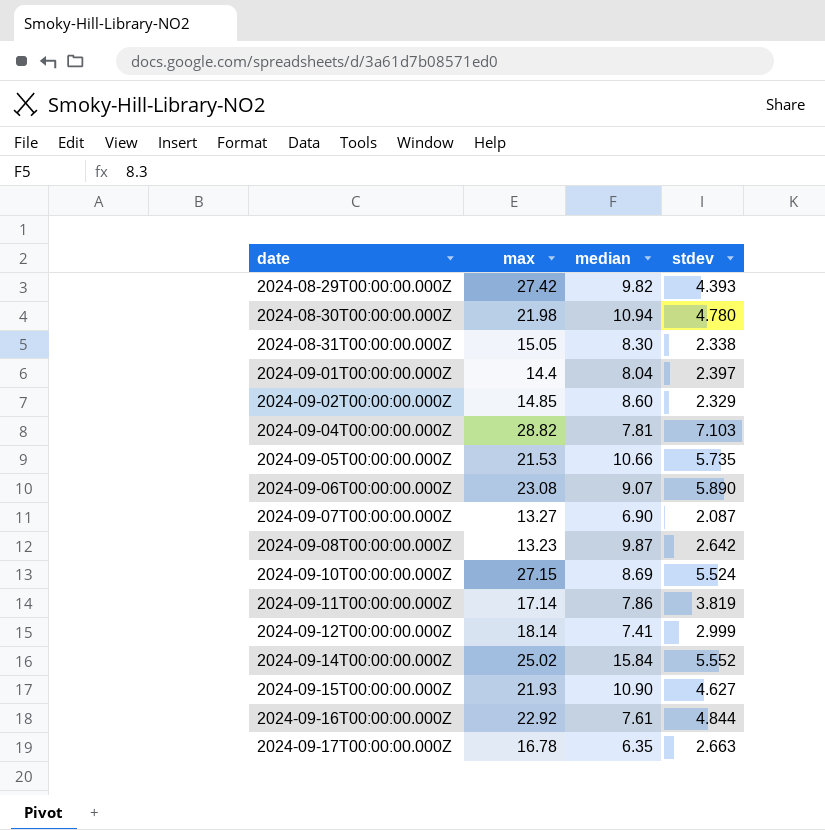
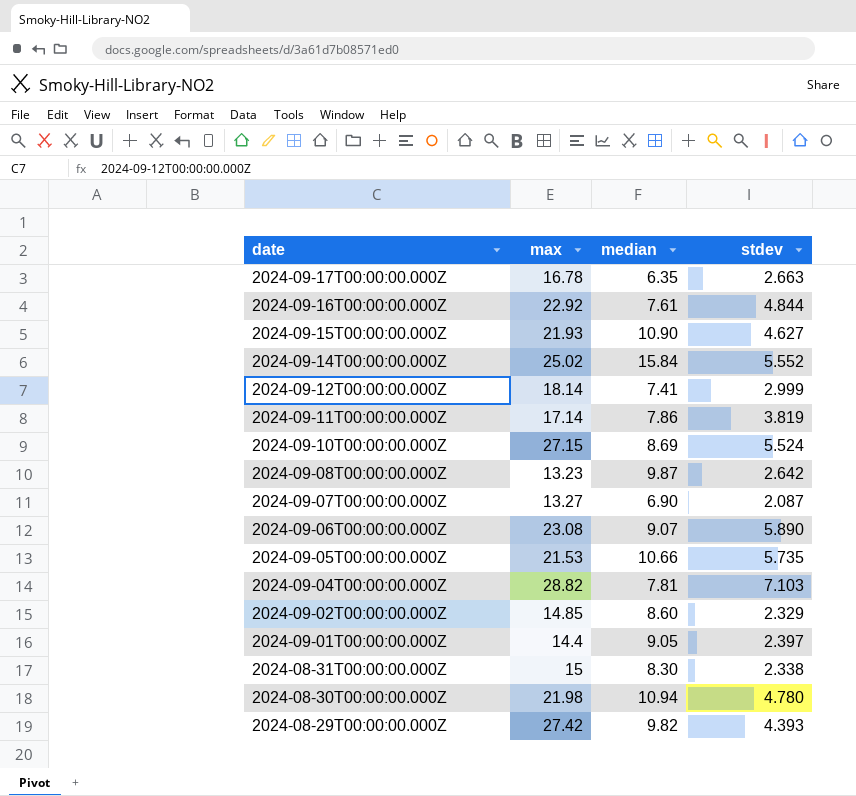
row order: date ascending -> date descending
2024-09-01T00:00:00.000Z | median: 8.04 -> 9.05
2024-08-31T00:00:00.000Z | max: 15.05 -> 15

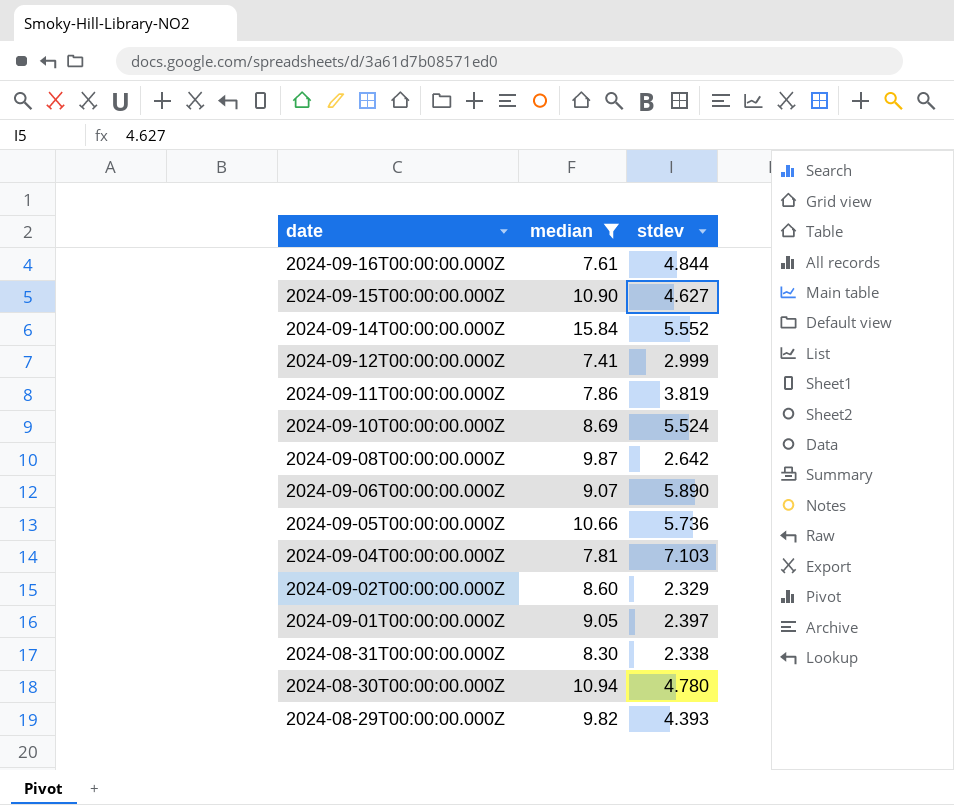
filter: none -> median >= 7.41
column max | position: 2 -> none
2024-09-05T00:00:00.000Z | stdev: 5.735 -> 5.736

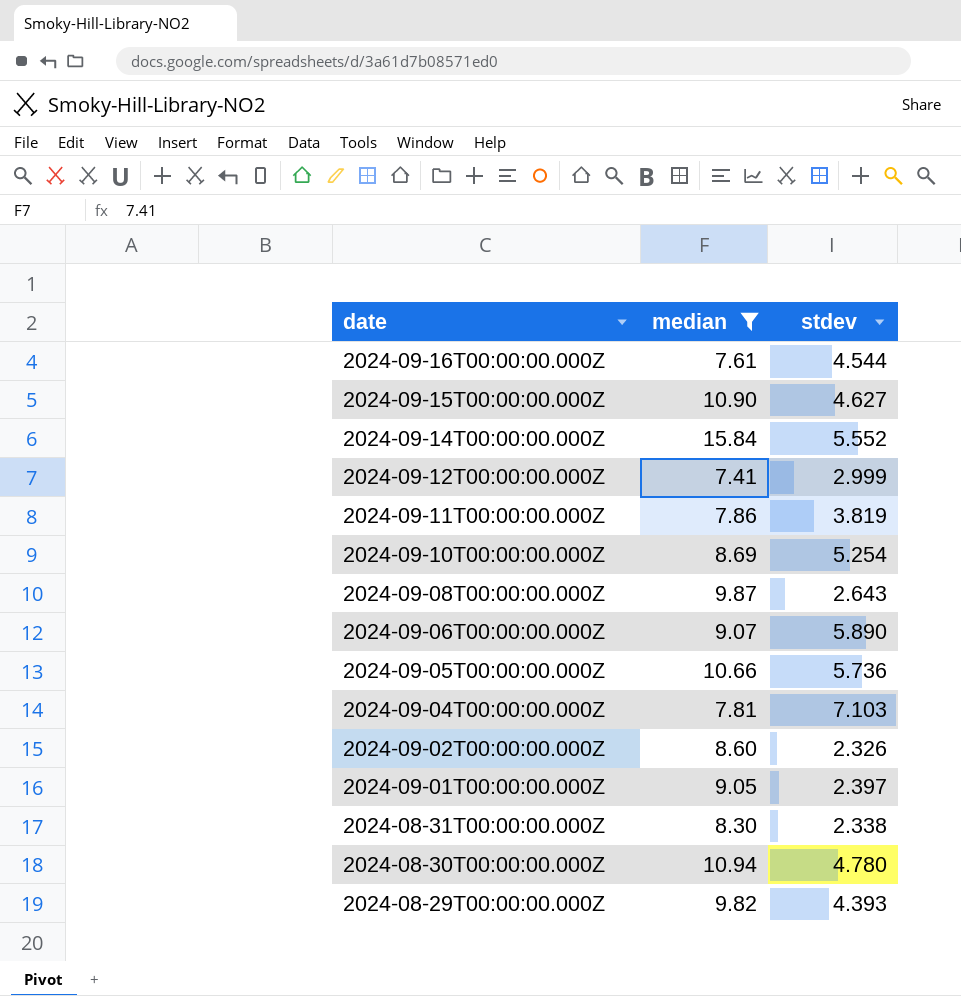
2024-09-16T00:00:00.000Z | stdev: 4.844 -> 4.544
2024-09-10T00:00:00.000Z | stdev: 5.524 -> 5.254
2024-09-08T00:00:00.000Z | stdev: 2.642 -> 2.643
2024-09-02T00:00:00.000Z | stdev: 2.329 -> 2.326

